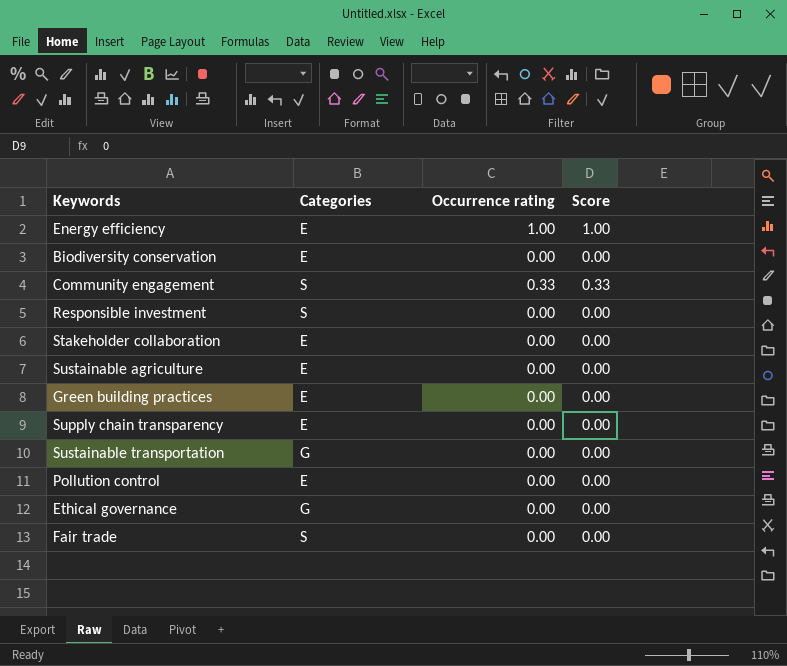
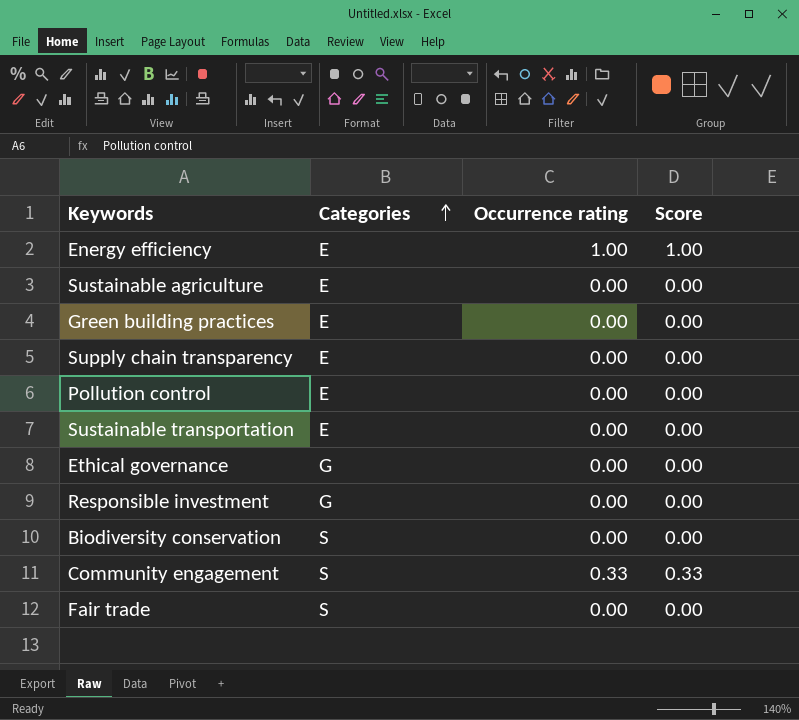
row order: none -> Categories ascending
row Stakeholder collaboration: E | 0.00 | 0.00 -> none
Sustainable transportation | Categories: G -> E
Responsible investment | Categories: S -> G
Biodiversity conservation | Categories: E -> S

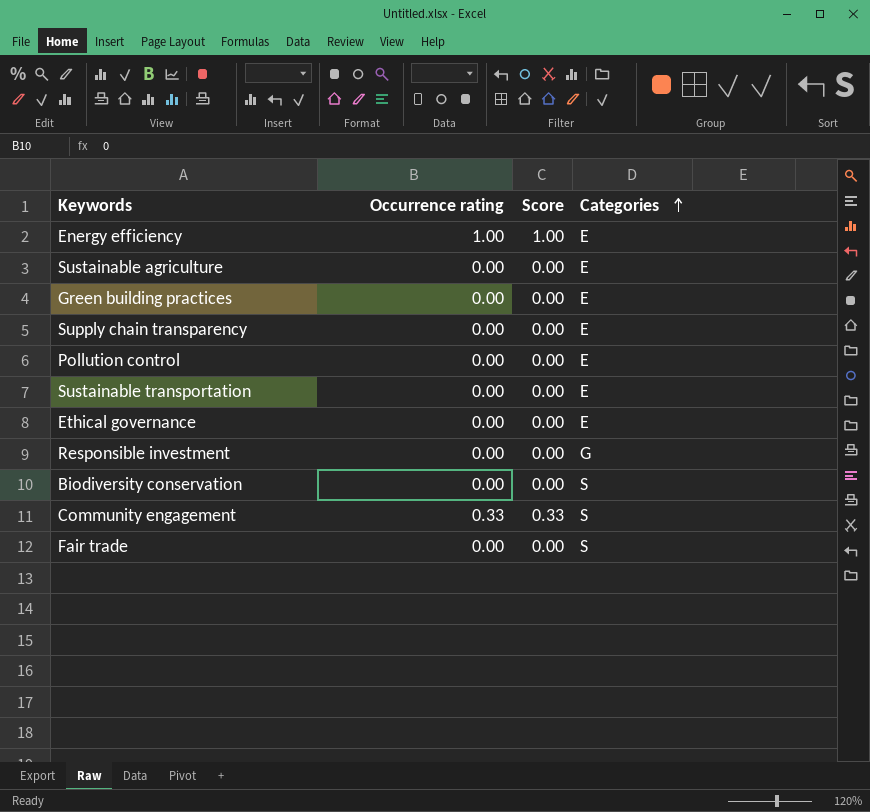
column Categories | position: 2 -> 4
Ethical governance | Categories: G -> E

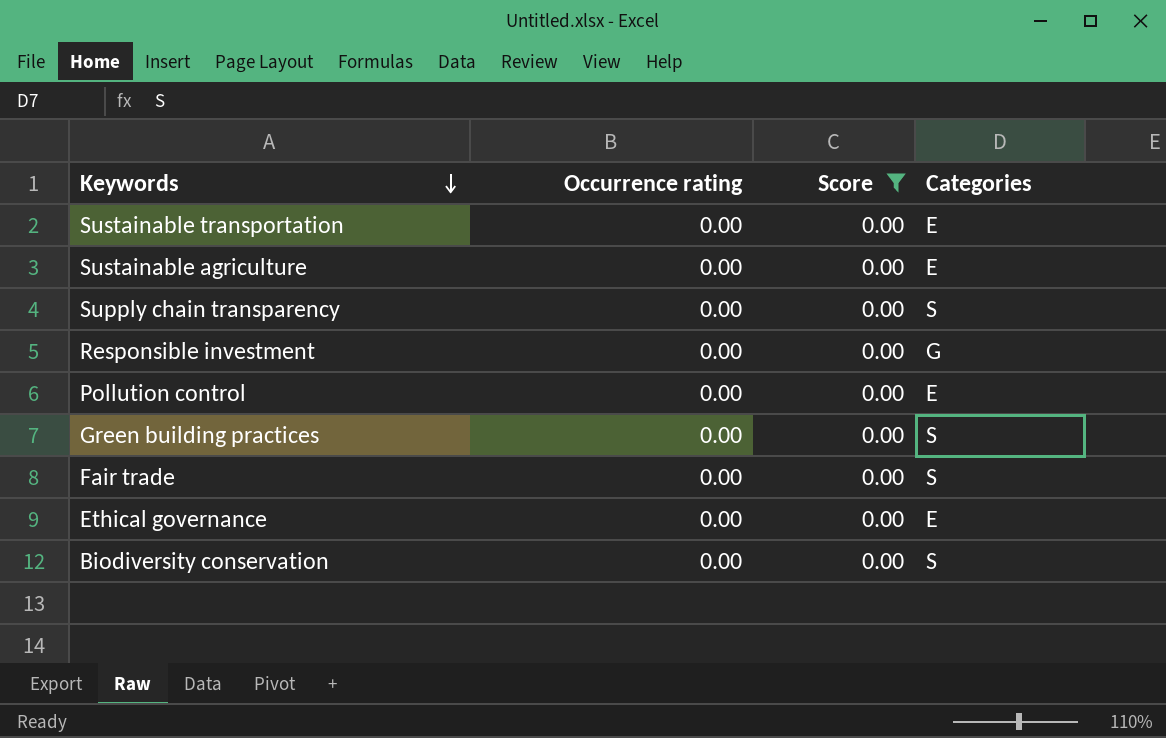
filter: none -> Score = 0.00
row order: Categories ascending -> Keywords descending
Supply chain transparency | Categories: E -> S
Green building practices | Categories: E -> S

